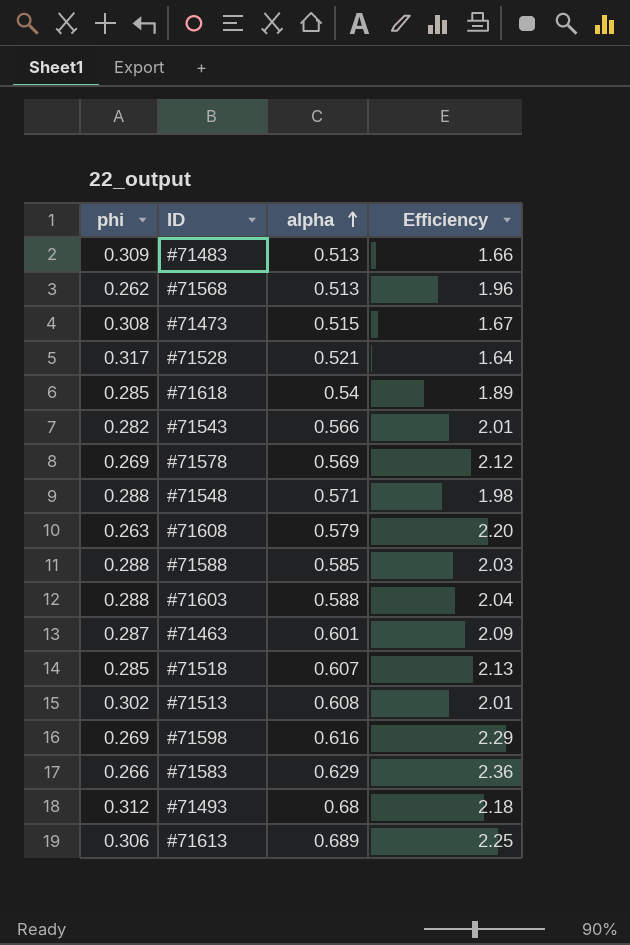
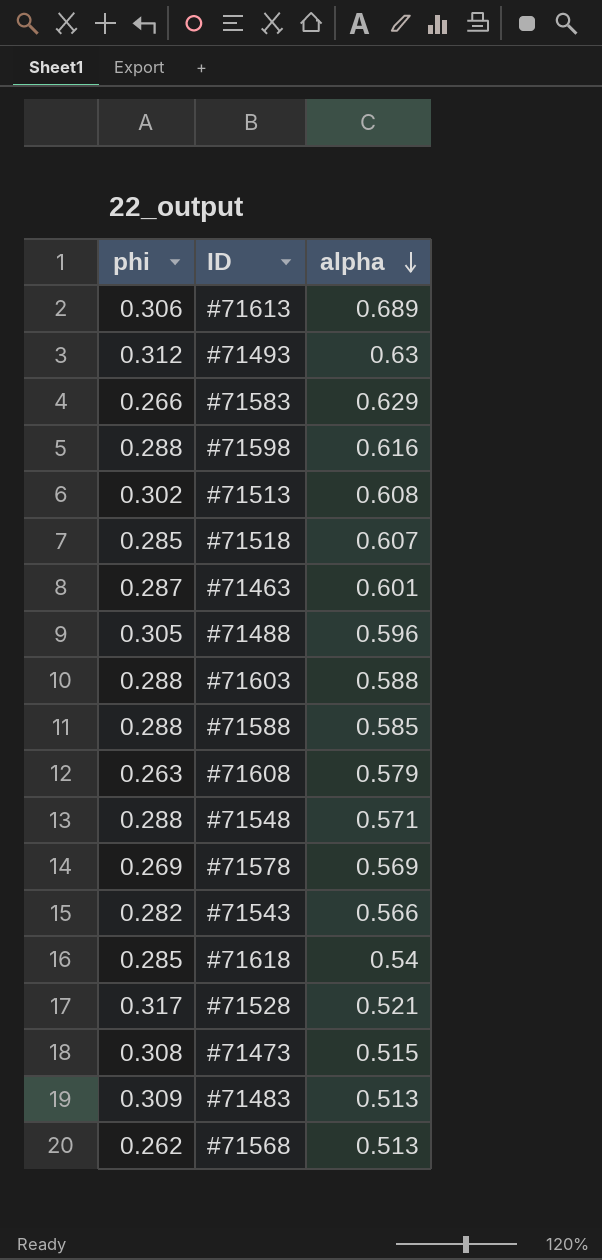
row order: alpha ascending -> alpha descending
column Efficiency | formula: [alpha] / [phi] -> none
#71493 | alpha: 0.68 -> 0.63
#71598 | phi: 0.269 -> 0.288
row #71488: none -> 0.305 | 0.596

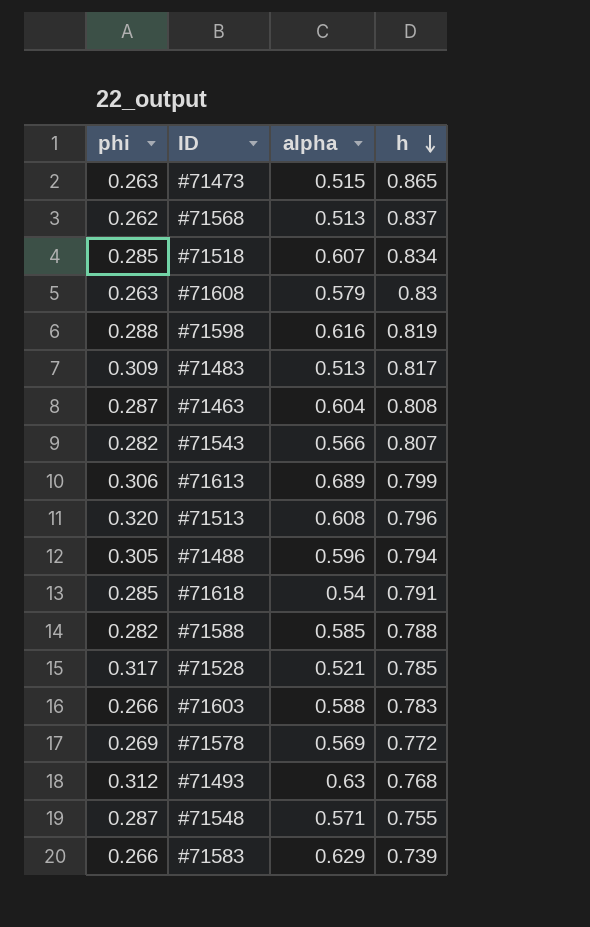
row order: alpha descending -> h descending
column h | position: none -> 4
#71473 | phi: 0.308 -> 0.263
#71463 | alpha: 0.601 -> 0.604
#71513 | phi: 0.302 -> 0.320
#71588 | phi: 0.288 -> 0.282
#71603 | phi: 0.288 -> 0.266
#71548 | phi: 0.288 -> 0.287

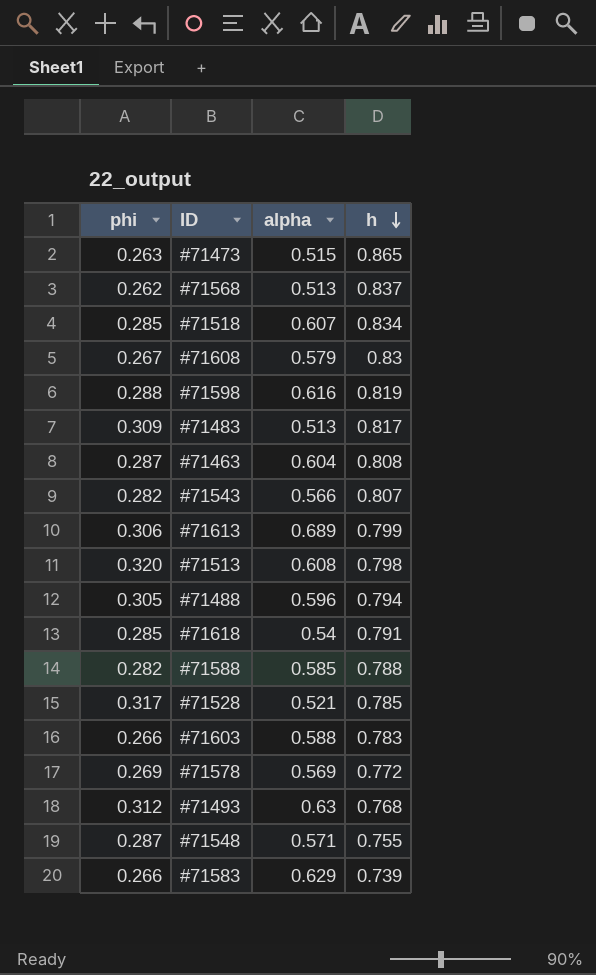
#71608 | phi: 0.263 -> 0.267
#71513 | h: 0.796 -> 0.798

